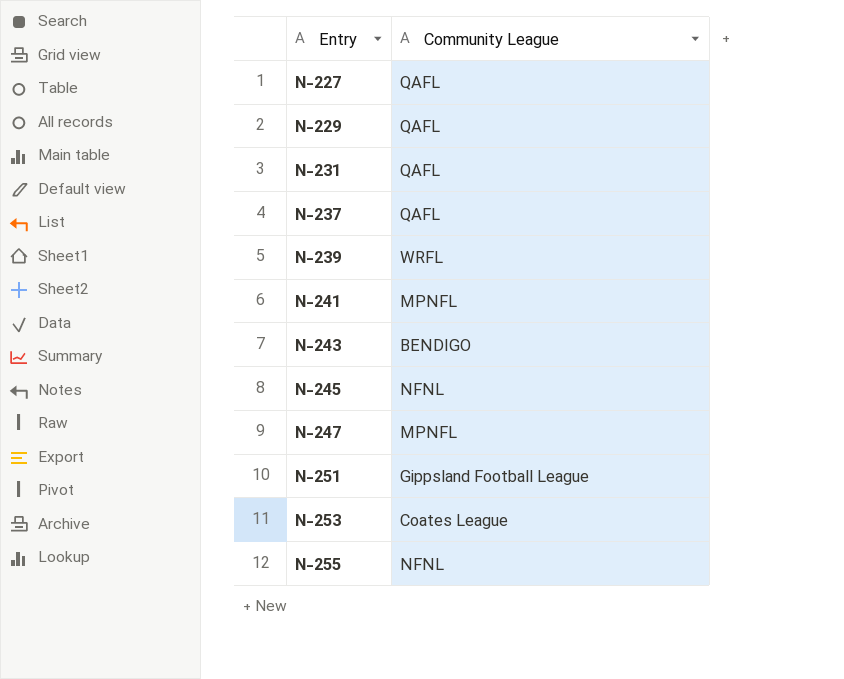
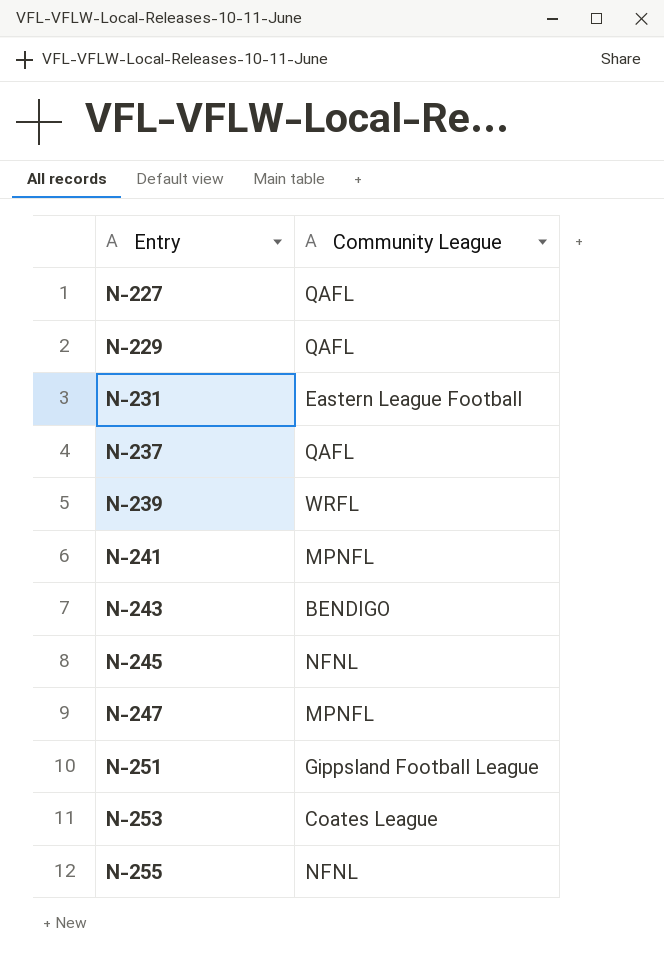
N-231 | Community League: QAFL -> Eastern League Football

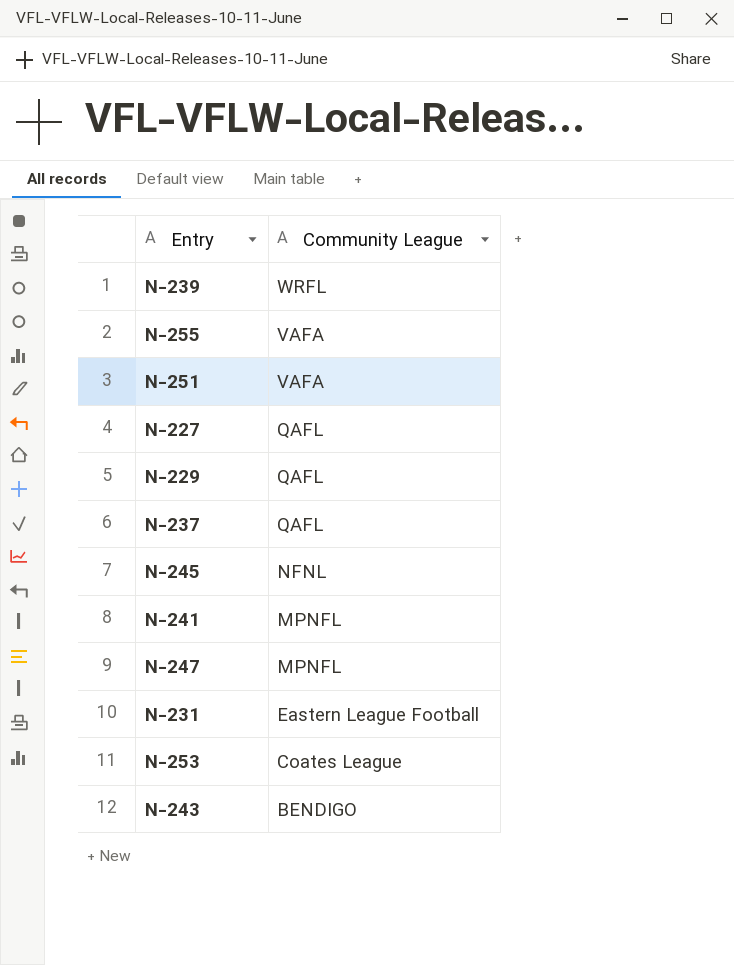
row order: Entry ascending -> Community League descending
N-255 | Community League: NFNL -> VAFA
N-251 | Community League: Gippsland Football League -> VAFA

